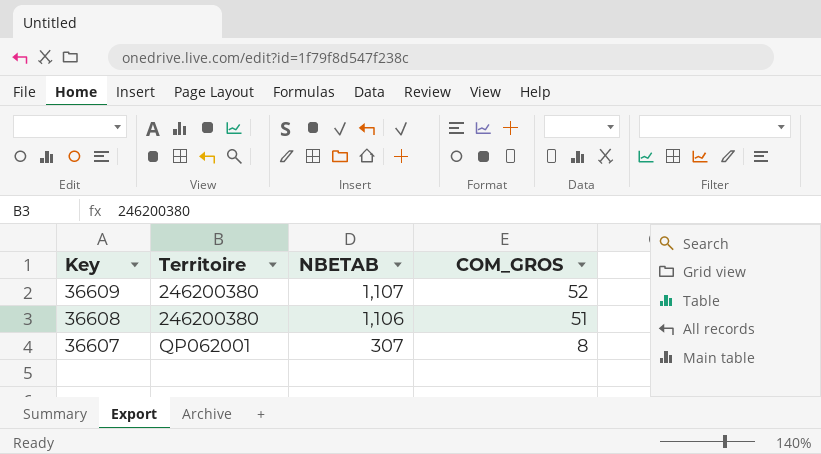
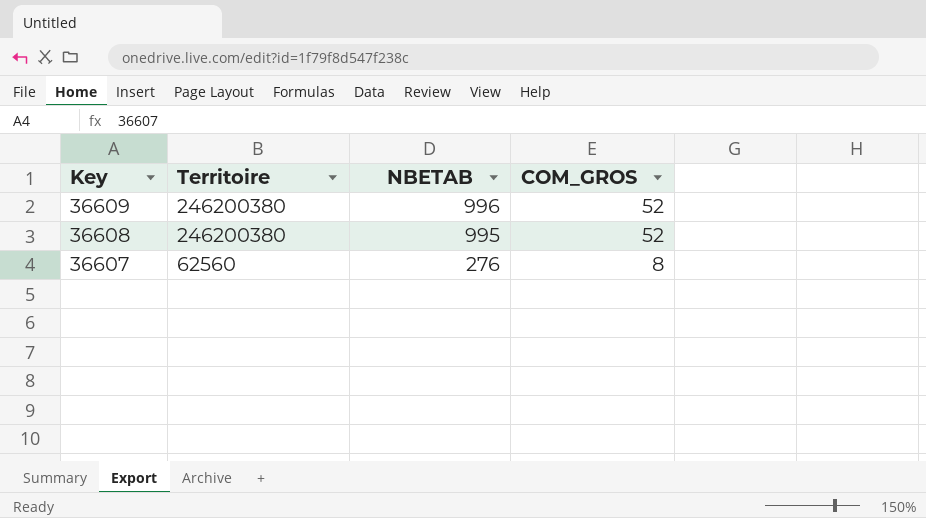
36609 | NBETAB: 1,107 -> 996
36608 | NBETAB: 1,106 -> 995
36608 | COM_GROS: 51 -> 52
36607 | Territoire: QP062001 -> 62560
36607 | NBETAB: 307 -> 276

